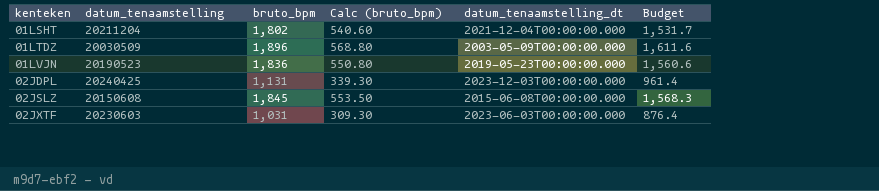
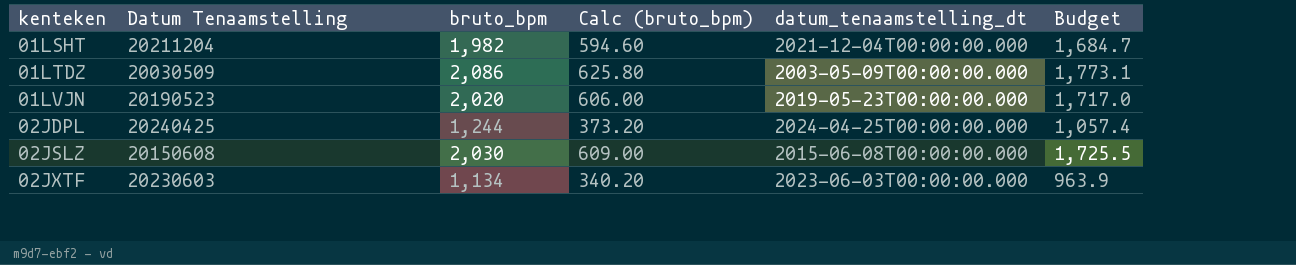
column name: datum_tenaamstelling -> Datum Tenaamstelling
01LSHT | bruto_bpm: 1,802 -> 1,982
01LSHT | Calc (bruto_bpm): 540.60 -> 594.60
01LSHT | Budget: 1,531.7 -> 1,684.7
01LTDZ | bruto_bpm: 1,896 -> 2,086
01LTDZ | Calc (bruto_bpm): 568.80 -> 625.80
01LTDZ | Budget: 1,611.6 -> 1,773.1
01LVJN | bruto_bpm: 1,836 -> 2,020
01LVJN | Calc (bruto_bpm): 550.80 -> 606.00
01LVJN | Budget: 1,560.6 -> 1,717.0
02JDPL | bruto_bpm: 1,131 -> 1,244
02JDPL | Calc (bruto_bpm): 339.30 -> 373.20
02JDPL | datum_tenaamstelling_dt: 2023-12-03T00:00:00.000 -> 2024-04-25T00:00:00.000
02JDPL | Budget: 961.4 -> 1,057.4
02JSLZ | bruto_bpm: 1,845 -> 2,030
02JSLZ | Calc (bruto_bpm): 553.50 -> 609.00
02JSLZ | Budget: 1,568.3 -> 1,725.5
02JXTF | bruto_bpm: 1,031 -> 1,134
02JXTF | Calc (bruto_bpm): 309.30 -> 340.20
02JXTF | Budget: 876.4 -> 963.9

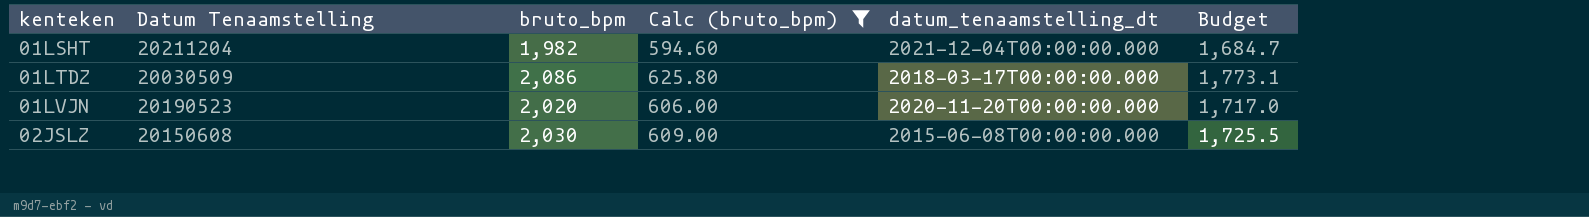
filter: none -> Calc (bruto_bpm) >= 594.60
01LTDZ | datum_tenaamstelling_dt: 2003-05-09T00:00:00.000 -> 2018-03-17T00:00:00.000
01LVJN | datum_tenaamstelling_dt: 2019-05-23T00:00:00.000 -> 2020-11-20T00:00:00.000

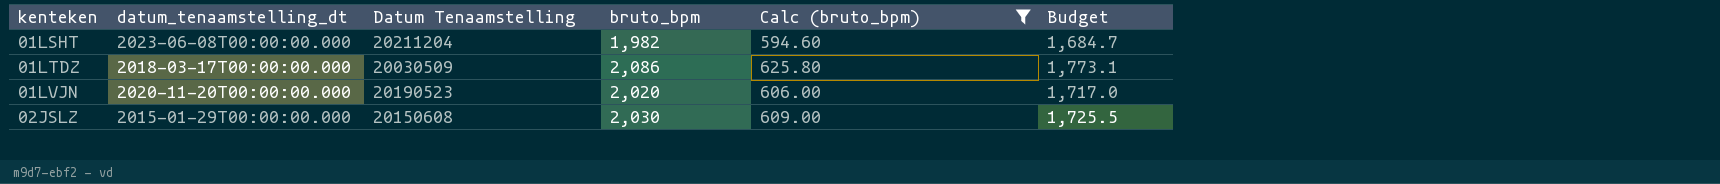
column datum_tenaamstelling_dt | position: 5 -> 2
01LSHT | datum_tenaamstelling_dt: 2021-12-04T00:00:00.000 -> 2023-06-08T00:00:00.000
02JSLZ | datum_tenaamstelling_dt: 2015-06-08T00:00:00.000 -> 2015-01-29T00:00:00.000

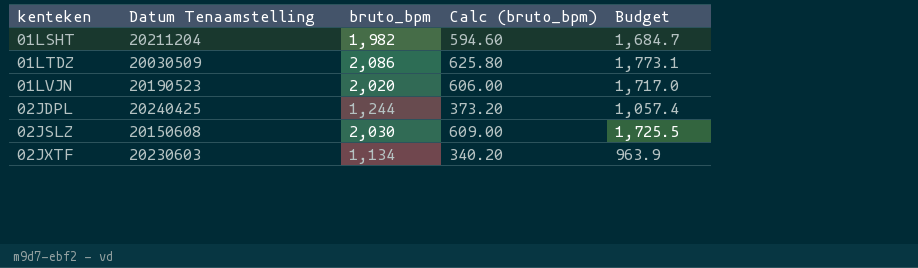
filter: Calc (bruto_bpm) >= 594.60 -> none
column datum_tenaamstelling_dt | position: 2 -> none

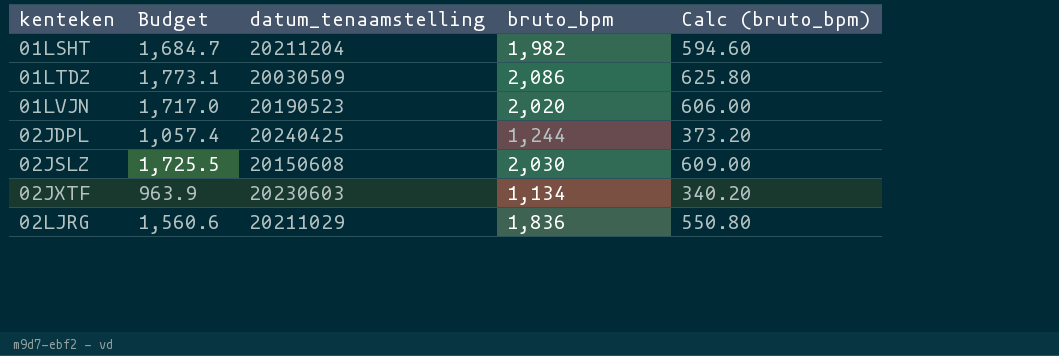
column Budget | position: 5 -> 2
column name: Datum Tenaamstelling -> datum_tenaamstelling
row 02LJRG: none -> 1,560.6 | 20211029 | 1,836 | 550.80

